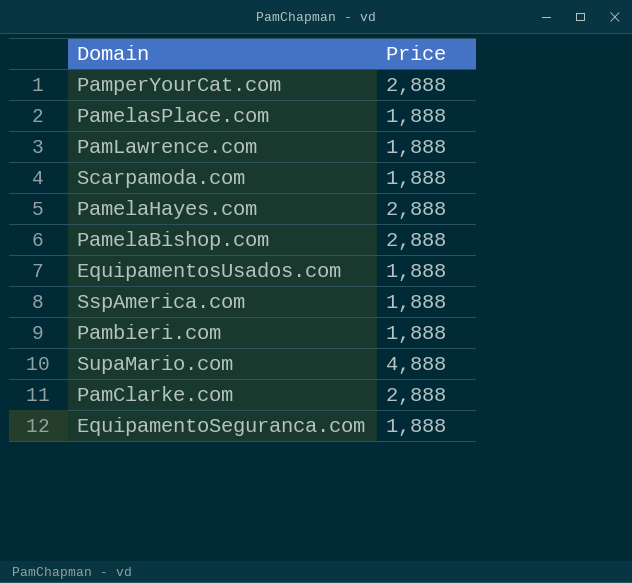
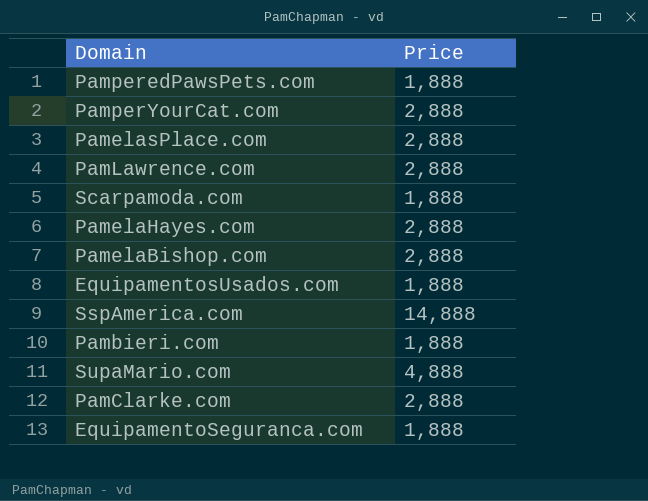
row PamperedPawsPets.com: none -> 1,888
PamelasPlace.com | Price: 1,888 -> 2,888
PamLawrence.com | Price: 1,888 -> 2,888
SspAmerica.com | Price: 1,888 -> 14,888

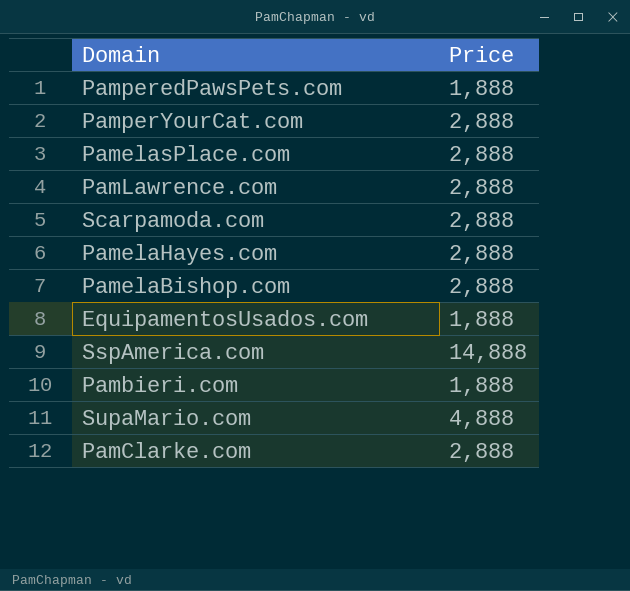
row EquipamentoSeguranca.com: 1,888 -> none
Scarpamoda.com | Price: 1,888 -> 2,888

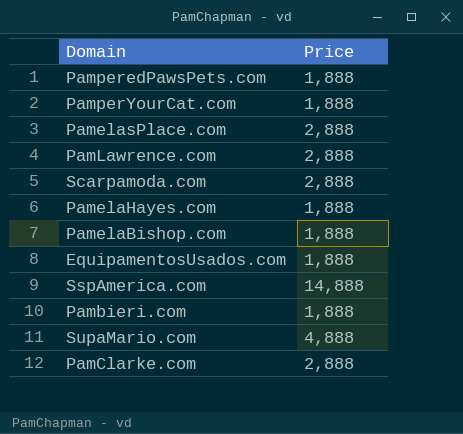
PamperYourCat.com | Price: 2,888 -> 1,888
PamelaHayes.com | Price: 2,888 -> 1,888
PamelaBishop.com | Price: 2,888 -> 1,888

